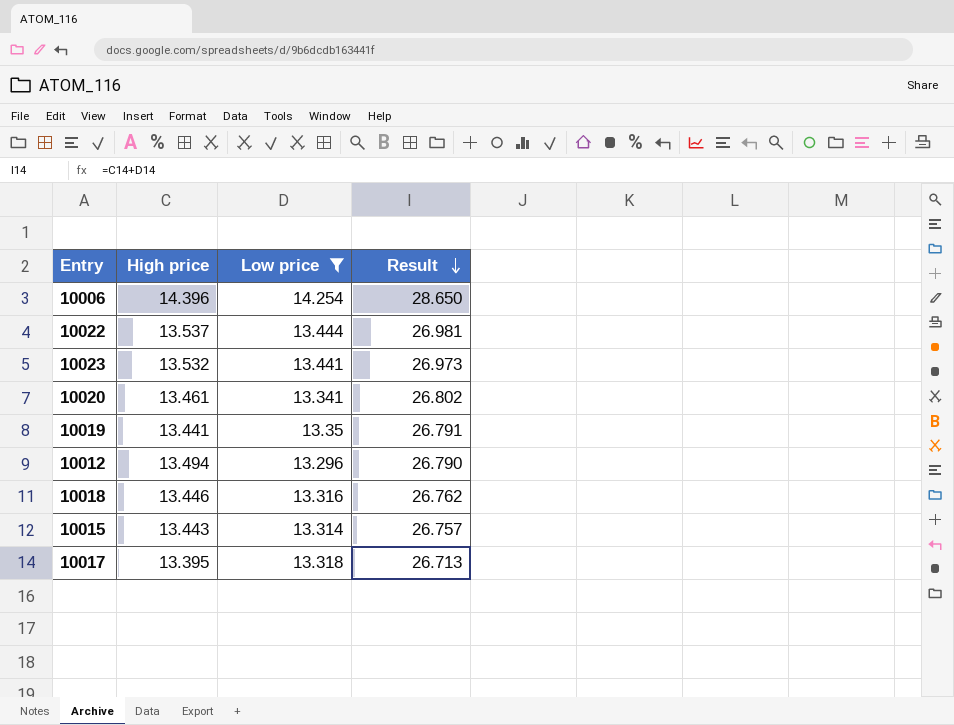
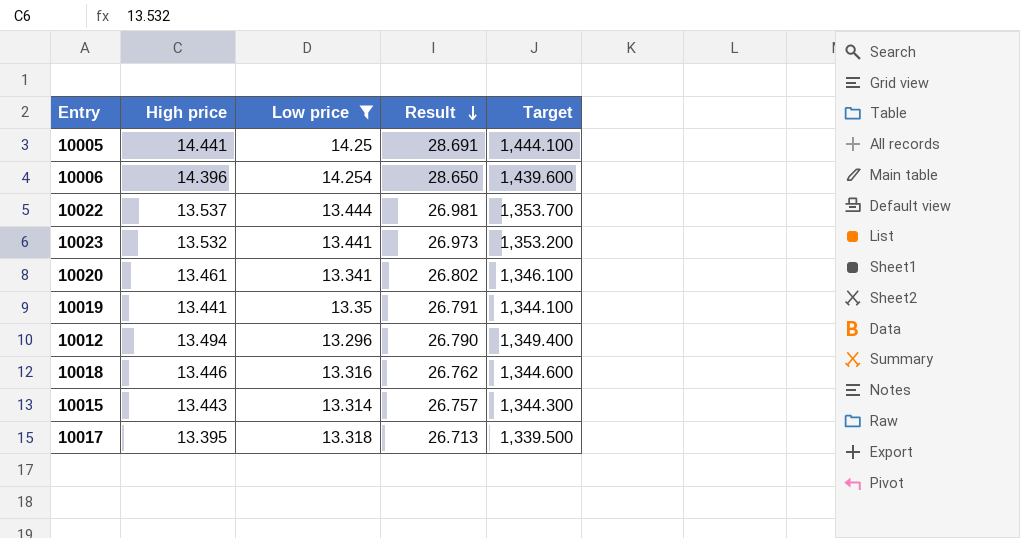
column Target | formula: none -> [High price] * 100
row 10005: none -> 14.441 | 14.25 | 28.691 | 1,444.100

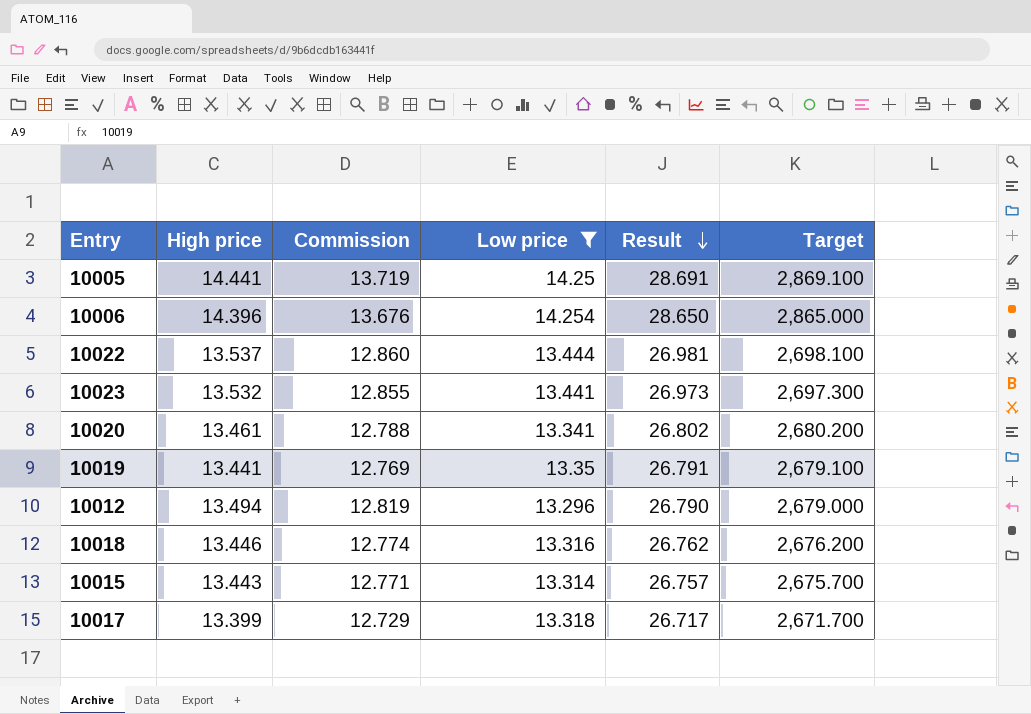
column Commission | formula: none -> [High price] * 0.95
column Target | formula: [High price] * 100 -> [Result] * 100
10017 | High price: 13.395 -> 13.399
10017 | Result: 26.713 -> 26.717

